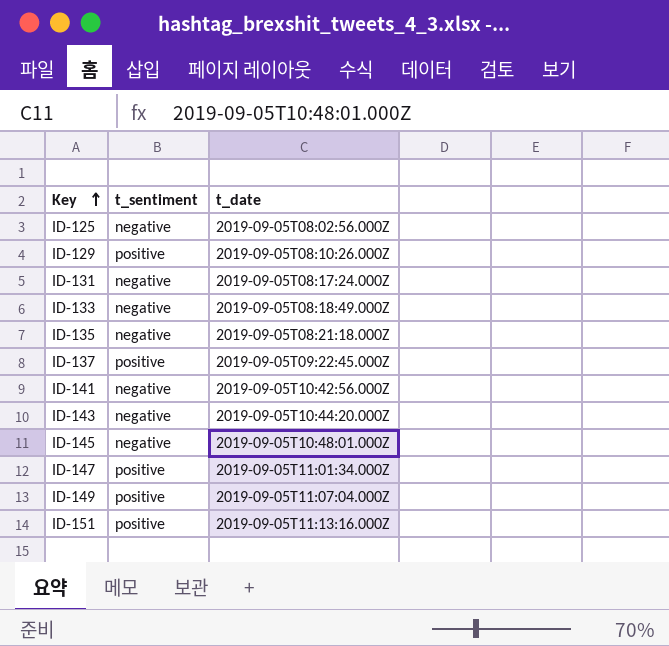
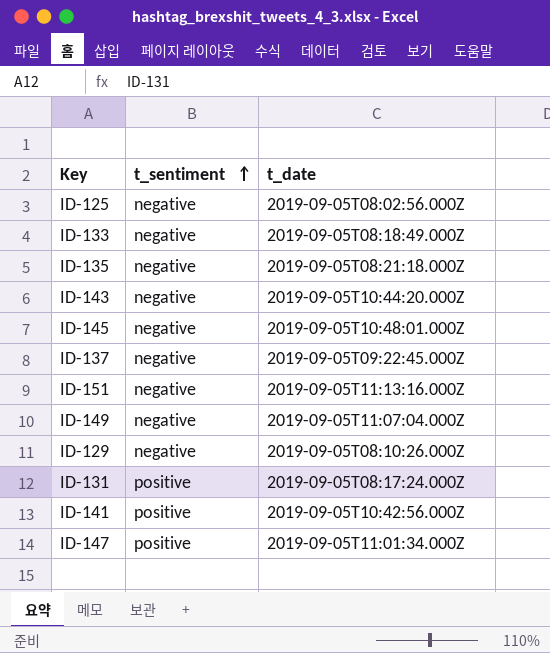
row order: Key ascending -> t_sentiment ascending
ID-137 | t_sentiment: positive -> negative
ID-151 | t_sentiment: positive -> negative
ID-149 | t_sentiment: positive -> negative
ID-129 | t_sentiment: positive -> negative
ID-131 | t_sentiment: negative -> positive
ID-141 | t_sentiment: negative -> positive

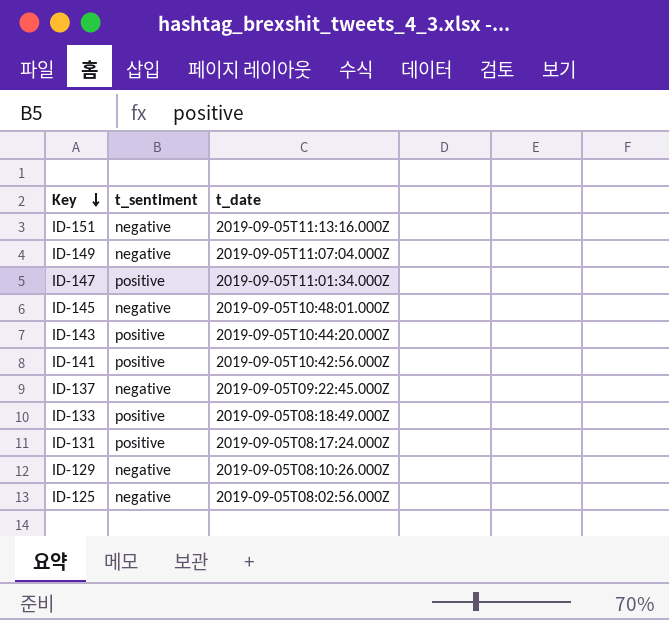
row order: t_sentiment ascending -> Key descending
row ID-135: negative | 2019-09-05T08:21:18.000Z -> none
ID-143 | t_sentiment: negative -> positive
ID-133 | t_sentiment: negative -> positive

